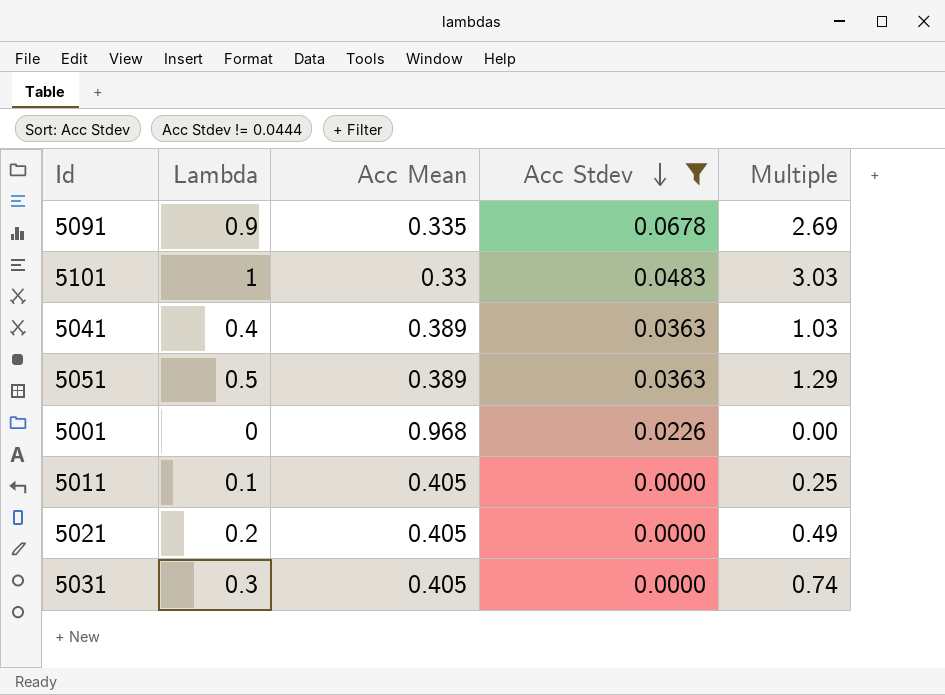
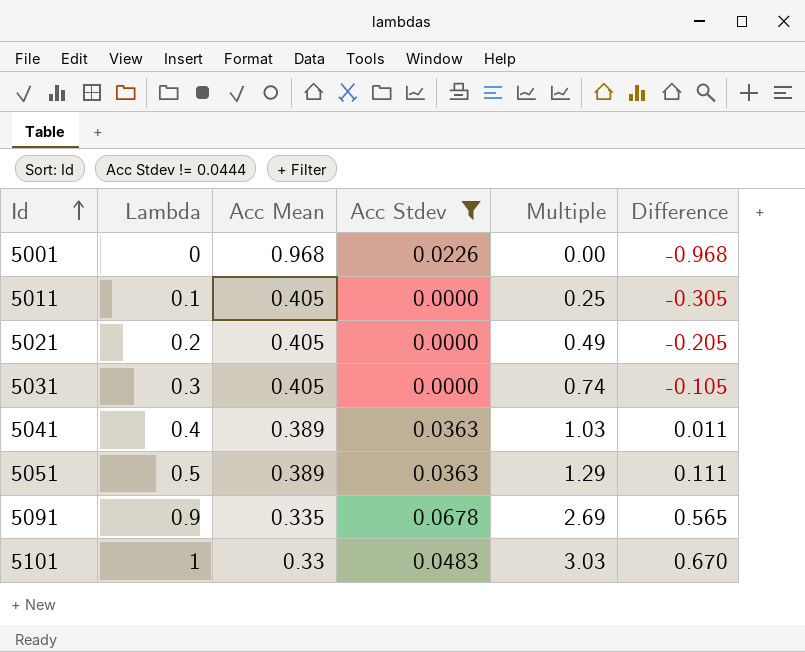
row order: Acc Stdev descending -> Id ascending
column Difference | formula: none -> [Lambda] - [Acc Mean]

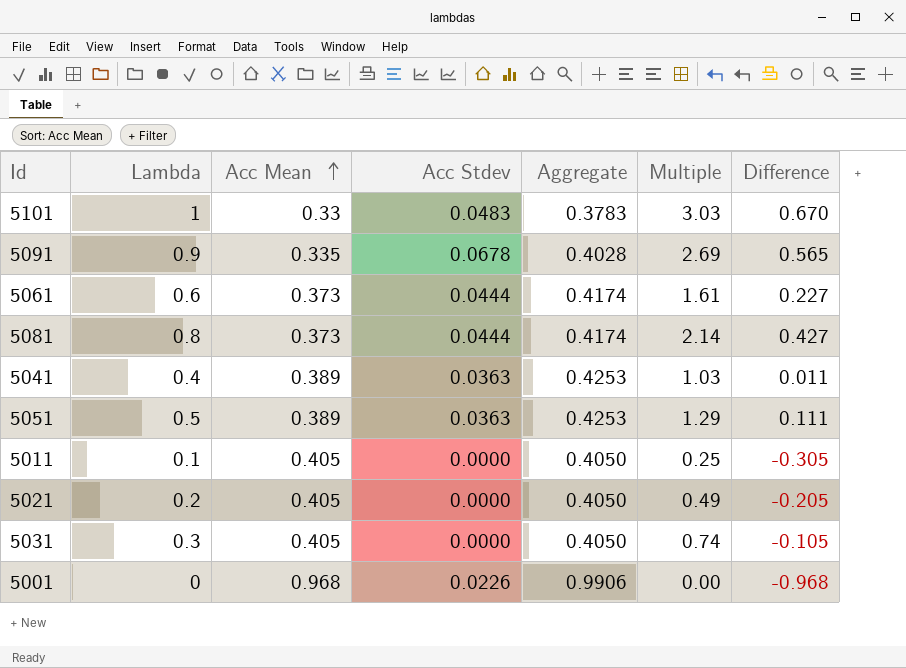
filter: Acc Stdev != 0.0444 -> none
row order: Id ascending -> Acc Mean ascending
column Aggregate | formula: none -> [Acc Mean] + [Acc Stdev]

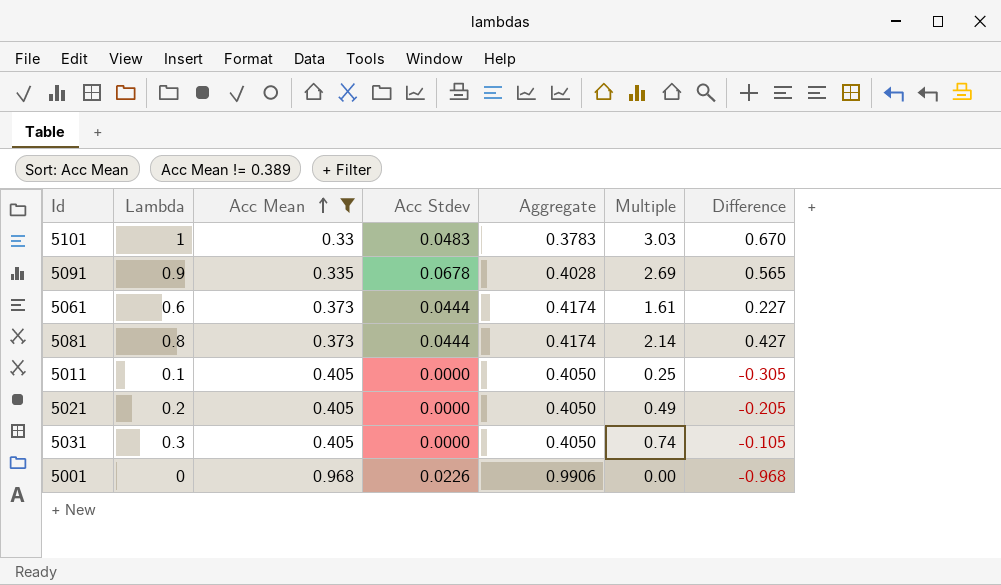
filter: none -> Acc Mean != 0.389

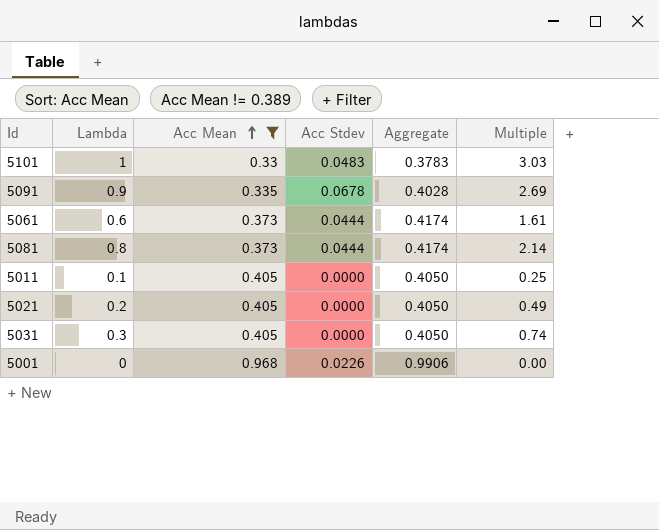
column Difference | formula: [Lambda] - [Acc Mean] -> none

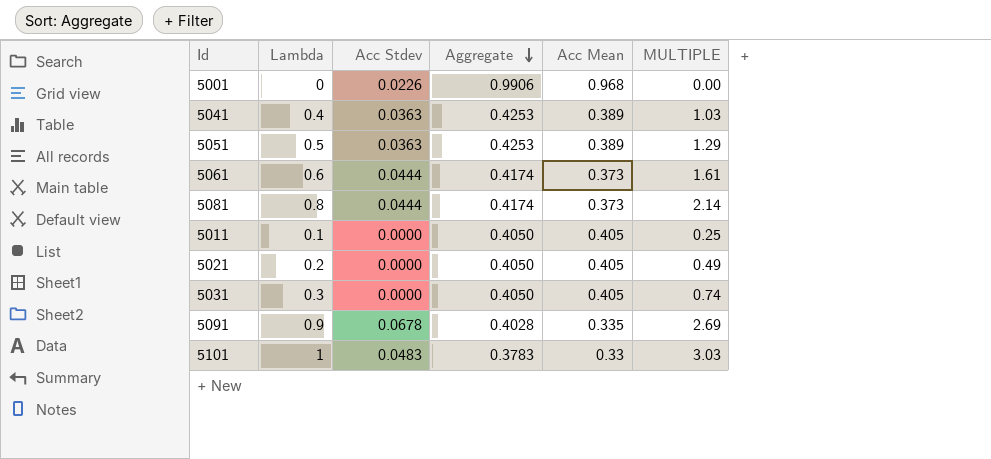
filter: Acc Mean != 0.389 -> none
row order: Acc Mean ascending -> Aggregate descending
column Acc Mean | position: 3 -> 5
column name: Multiple -> MULTIPLE

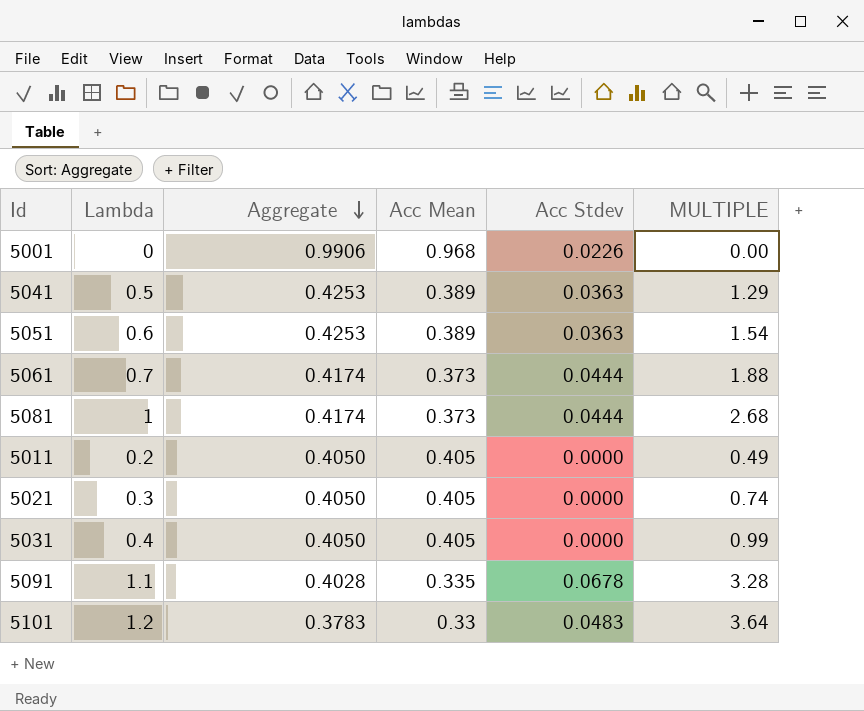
column Acc Stdev | position: 3 -> 5
5041 | Lambda: 0.4 -> 0.5
5041 | MULTIPLE: 1.03 -> 1.29
5051 | Lambda: 0.5 -> 0.6
5051 | MULTIPLE: 1.29 -> 1.54
5061 | Lambda: 0.6 -> 0.7
5061 | MULTIPLE: 1.61 -> 1.88
5081 | Lambda: 0.8 -> 1
5081 | MULTIPLE: 2.14 -> 2.68
5011 | Lambda: 0.1 -> 0.2
5011 | MULTIPLE: 0.25 -> 0.49
5021 | Lambda: 0.2 -> 0.3
5021 | MULTIPLE: 0.49 -> 0.74
5031 | Lambda: 0.3 -> 0.4
5031 | MULTIPLE: 0.74 -> 0.99
5091 | Lambda: 0.9 -> 1.1
5091 | MULTIPLE: 2.69 -> 3.28
5101 | Lambda: 1 -> 1.2
5101 | MULTIPLE: 3.03 -> 3.64

